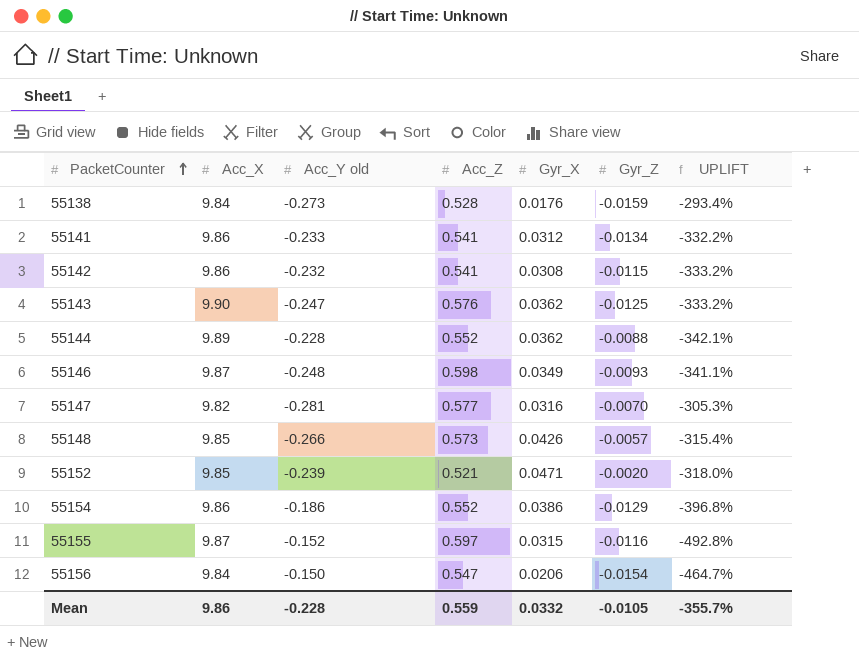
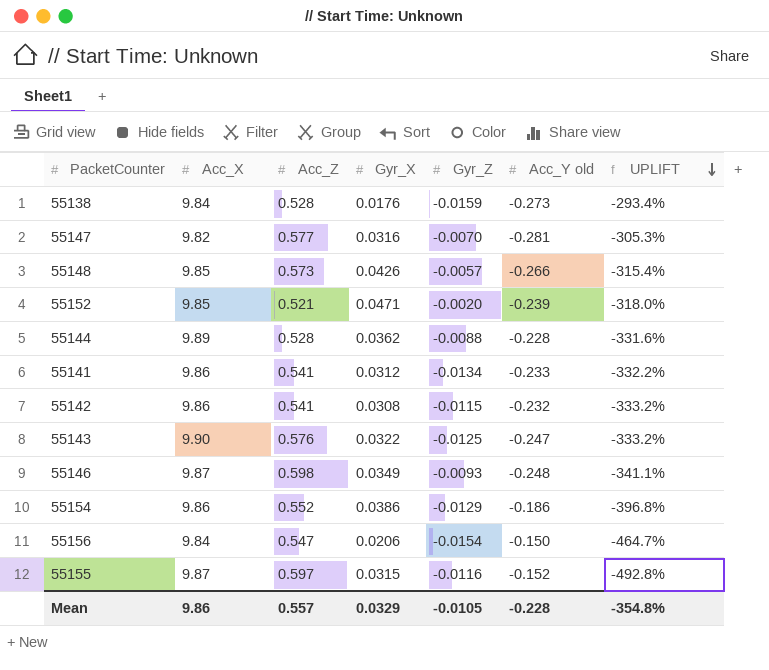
row order: PacketCounter ascending -> UPLIFT descending
column Acc_Y old | position: 3 -> 6
55144 | Acc_Z: 0.552 -> 0.528
55144 | UPLIFT: -342.1% -> -331.6%
55143 | Gyr_X: 0.0362 -> 0.0322
Mean | Acc_Z: 0.559 -> 0.557
Mean | Gyr_X: 0.0332 -> 0.0329
Mean | UPLIFT: -355.7% -> -354.8%

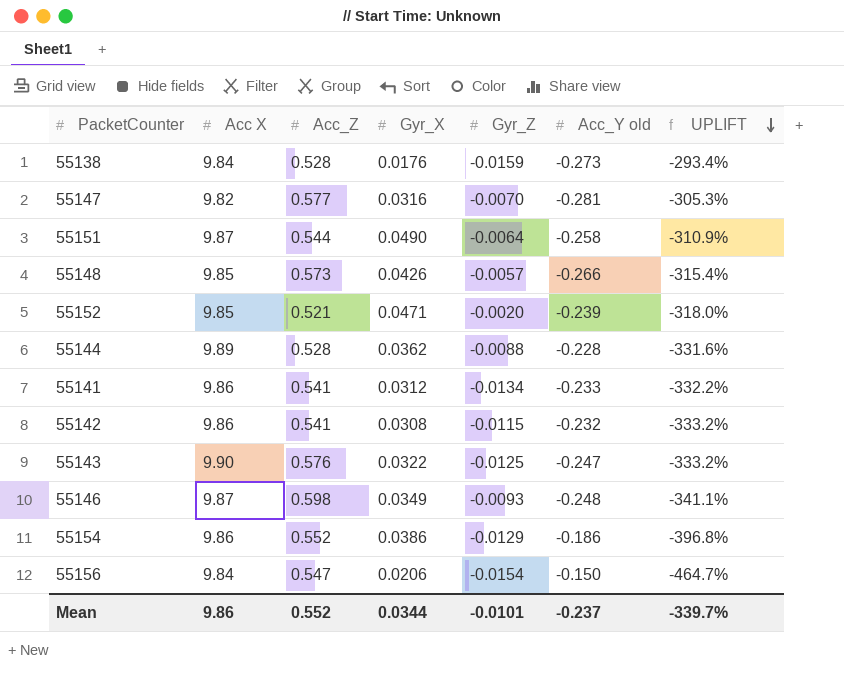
column name: Acc_X -> Acc X
row 55155: 9.87 | 0.597 | 0.0315 | -0.0116 | -0.152 | -492.8% -> none
row 55151: none -> 9.87 | 0.544 | 0.0490 | -0.0064 | -0.258 | -310.9%
Mean | Acc_Z: 0.557 -> 0.552
Mean | Gyr_X: 0.0329 -> 0.0344
Mean | Gyr_Z: -0.0105 -> -0.0101
Mean | Acc_Y old: -0.228 -> -0.237
Mean | UPLIFT: -354.8% -> -339.7%

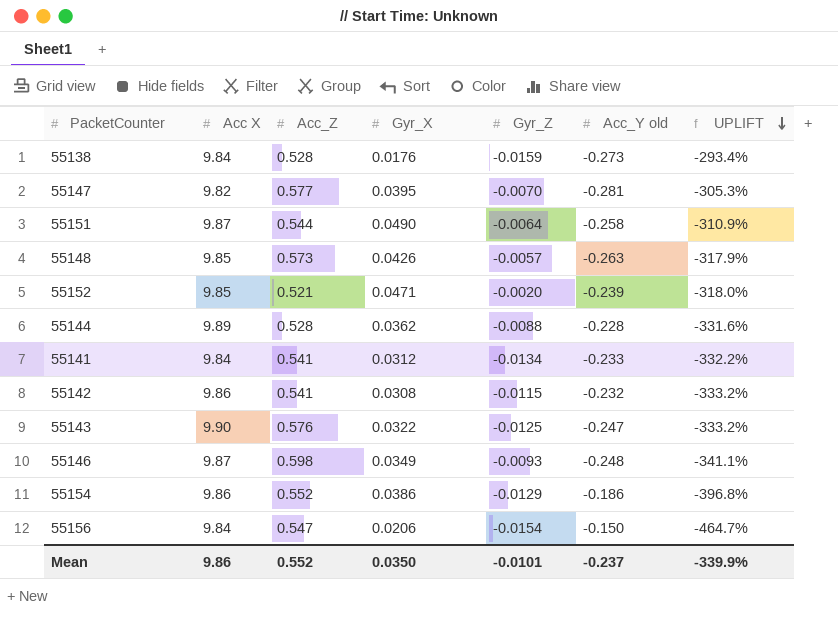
55147 | Gyr_X: 0.0316 -> 0.0395
55148 | Acc_Y old: -0.266 -> -0.263
55148 | UPLIFT: -315.4% -> -317.9%
55141 | Acc X: 9.86 -> 9.84
Mean | Gyr_X: 0.0344 -> 0.0350
Mean | UPLIFT: -339.7% -> -339.9%

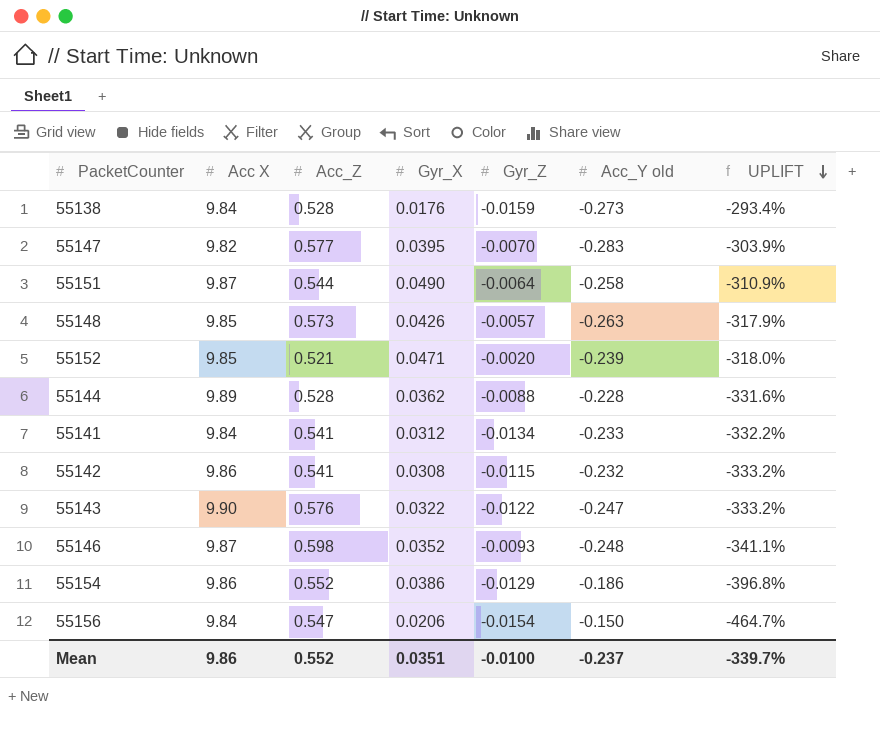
55147 | Acc_Y old: -0.281 -> -0.283
55147 | UPLIFT: -305.3% -> -303.9%
55143 | Gyr_Z: -0.0125 -> -0.0122
55146 | Gyr_X: 0.0349 -> 0.0352
Mean | Gyr_X: 0.0350 -> 0.0351
Mean | Gyr_Z: -0.0101 -> -0.0100
Mean | UPLIFT: -339.9% -> -339.7%

